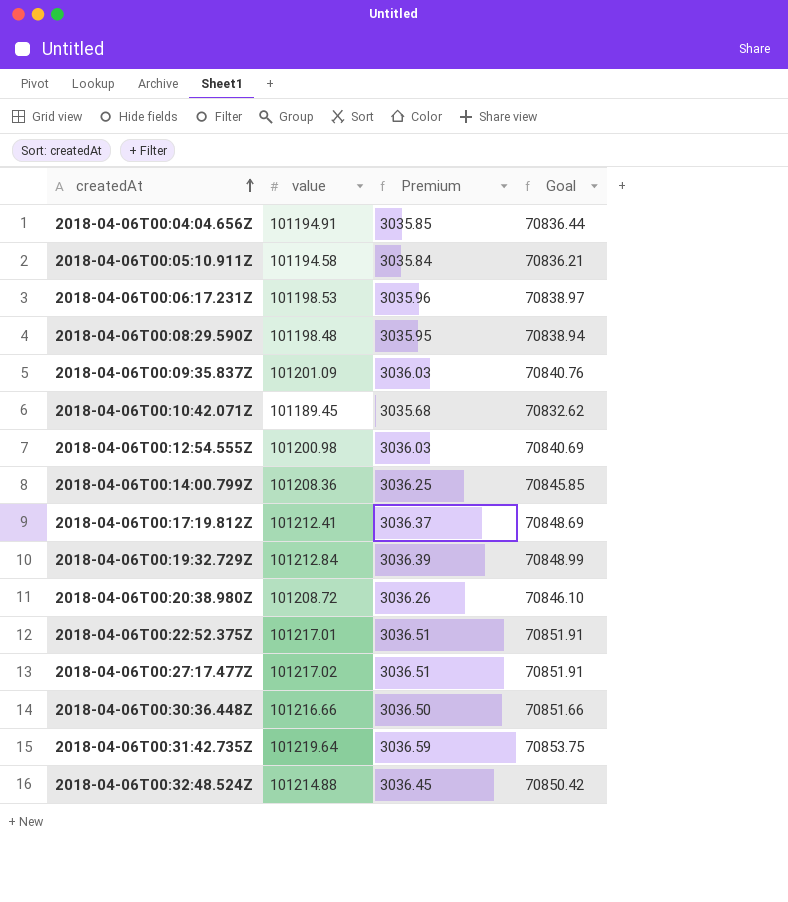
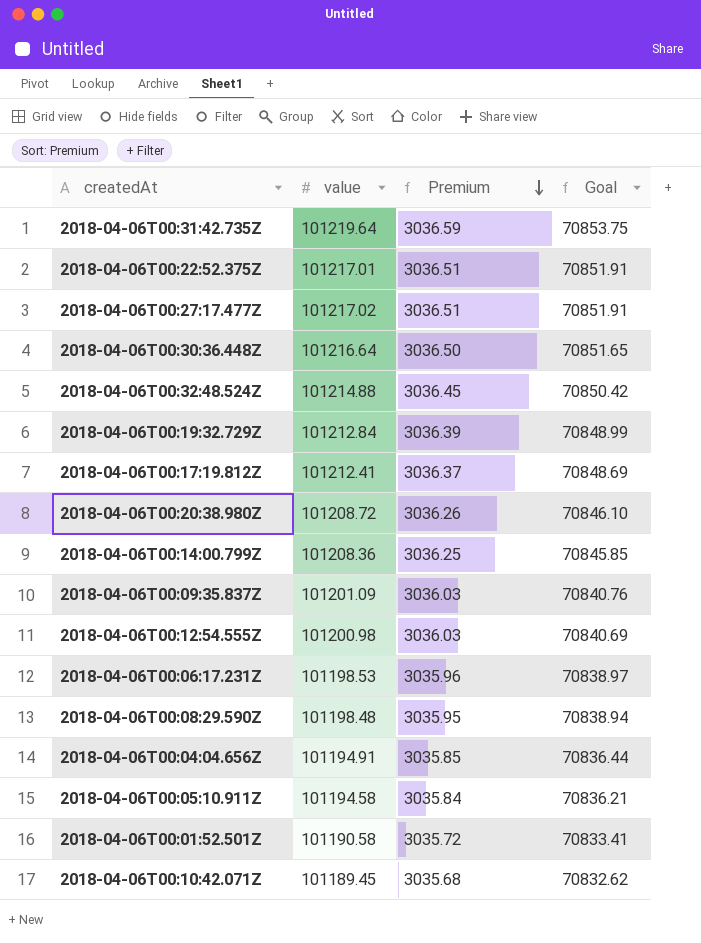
row order: createdAt ascending -> Premium descending
2018-04-06T00:30:36.448Z | value: 101216.66 -> 101216.64
2018-04-06T00:30:36.448Z | Goal: 70851.66 -> 70851.65
row 2018-04-06T00:01:52.501Z: none -> 101190.58 | 3035.72 | 70833.41

